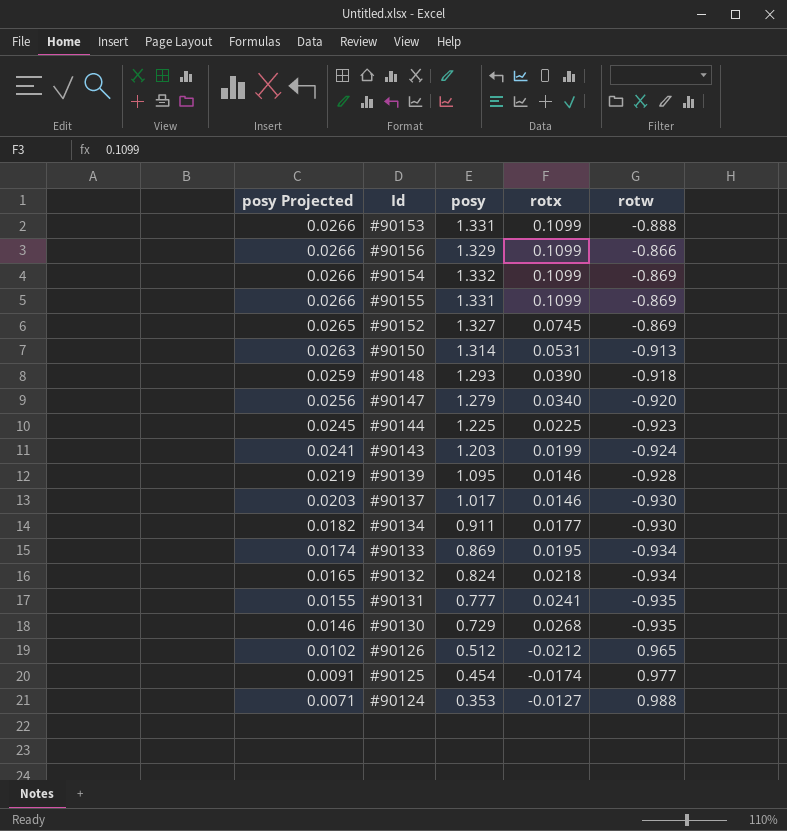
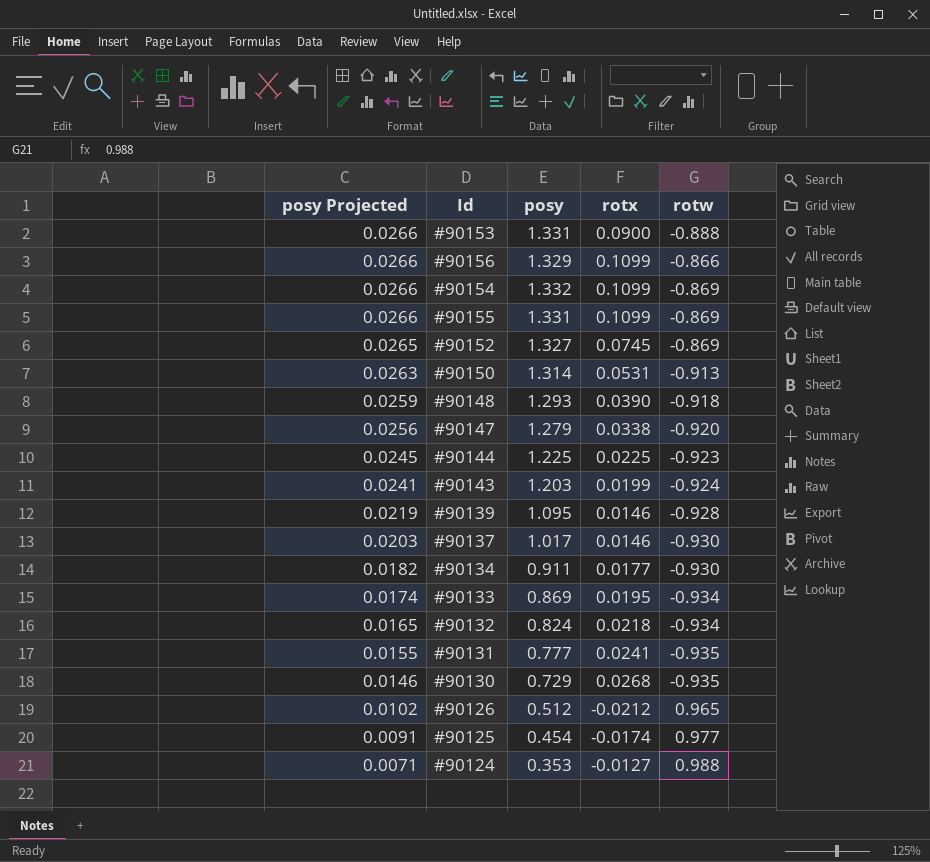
#90153 | rotx: 0.1099 -> 0.0900
#90147 | rotx: 0.0340 -> 0.0338

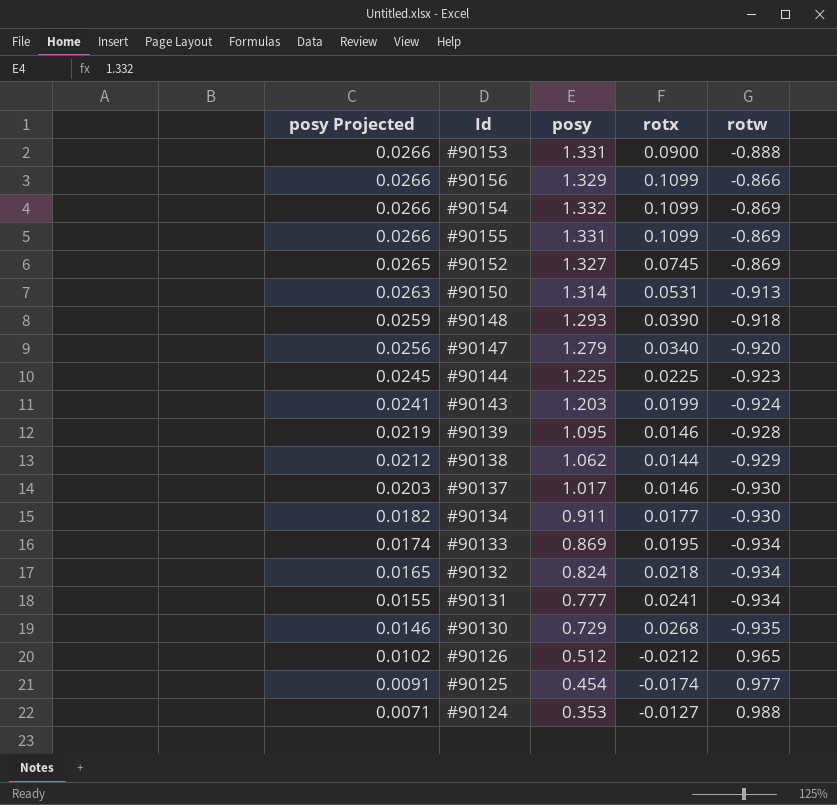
#90147 | rotx: 0.0338 -> 0.0340
row #90138: none -> 0.0212 | 1.062 | 0.0144 | -0.929
#90131 | rotw: -0.935 -> -0.934

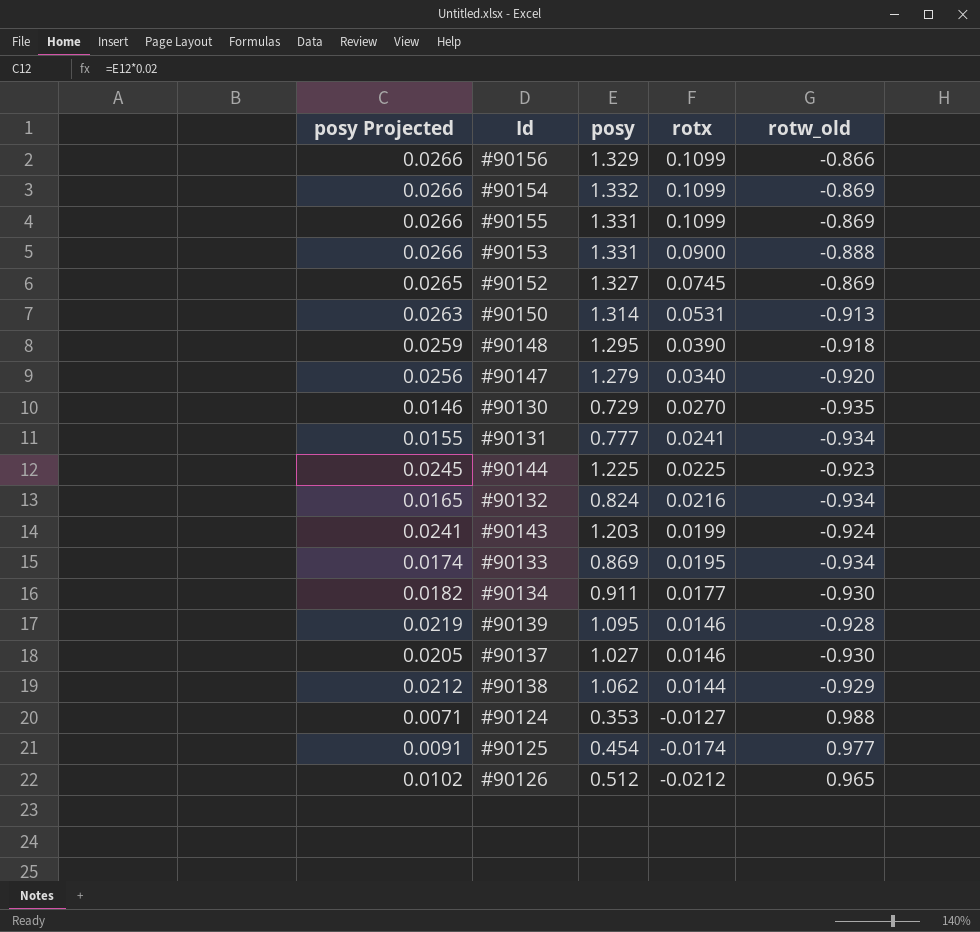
row order: posy Projected descending -> rotx descending
column name: rotw -> rotw_old
#90148 | posy: 1.293 -> 1.295
#90130 | rotx: 0.0268 -> 0.0270
#90132 | rotx: 0.0218 -> 0.0216
#90137 | posy Projected: 0.0203 -> 0.0205
#90137 | posy: 1.017 -> 1.027

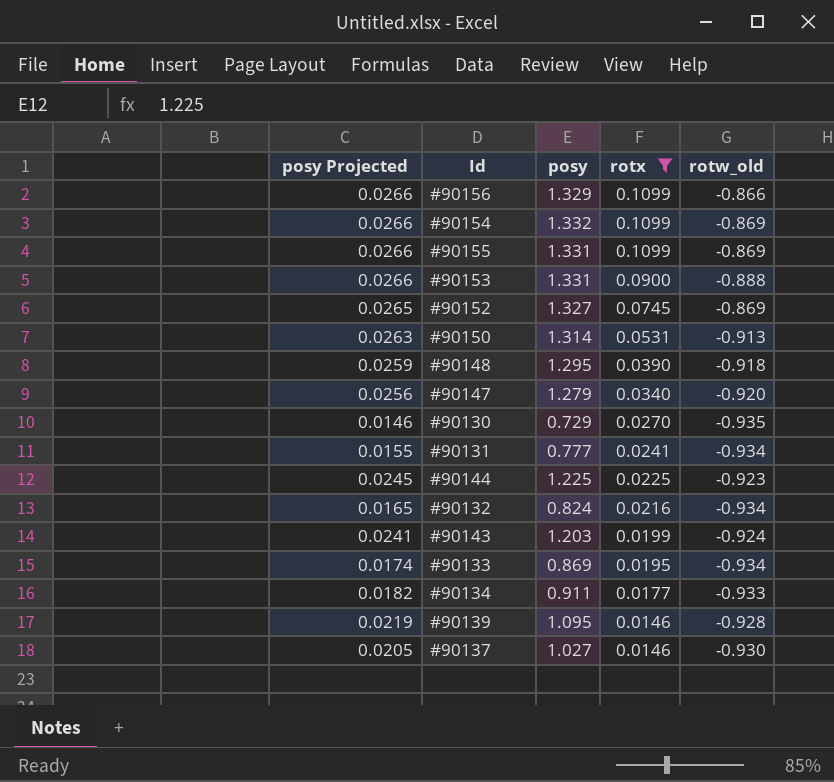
filter: none -> rotx >= 0.0146
#90134 | rotw_old: -0.930 -> -0.933

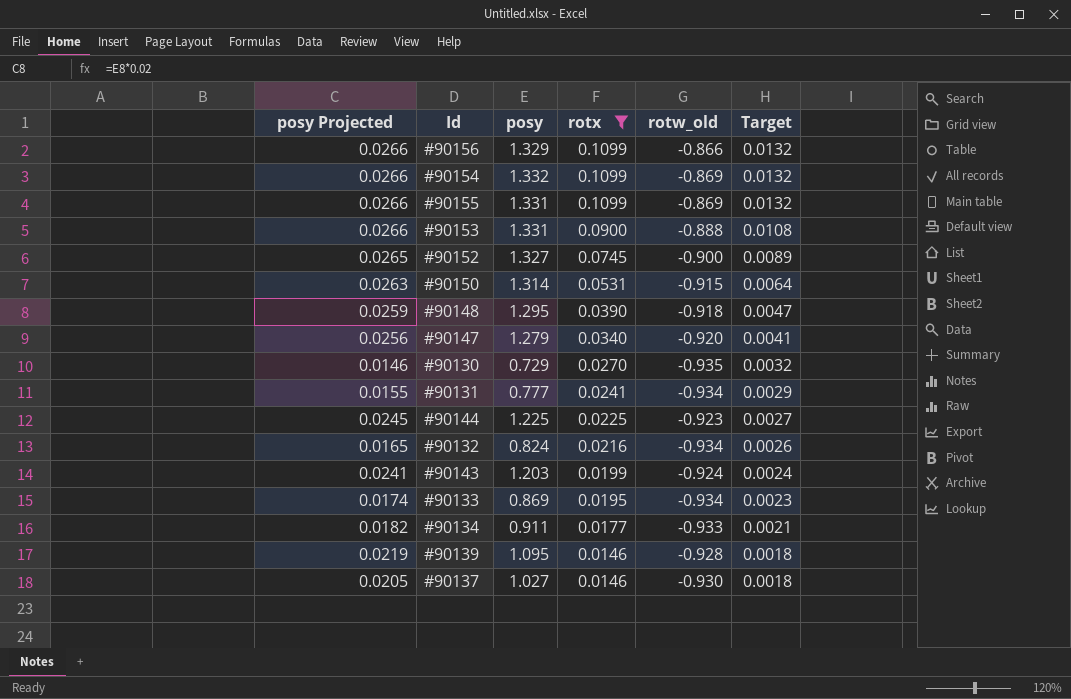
column Target | formula: none -> [rotx] * 0.12
#90152 | rotw_old: -0.869 -> -0.900
#90150 | rotw_old: -0.913 -> -0.915

